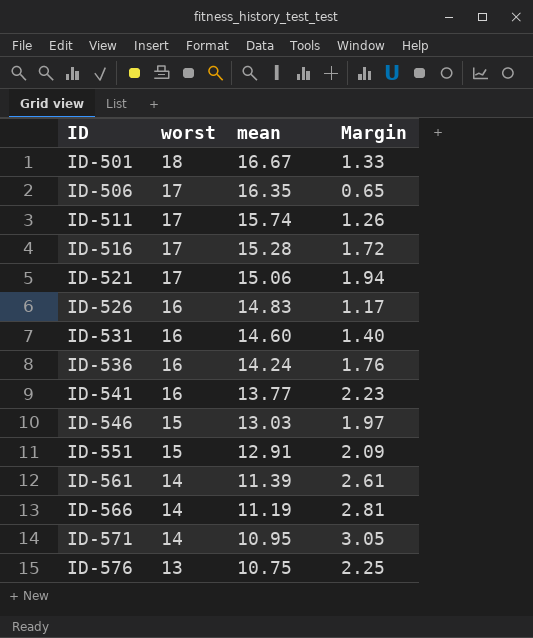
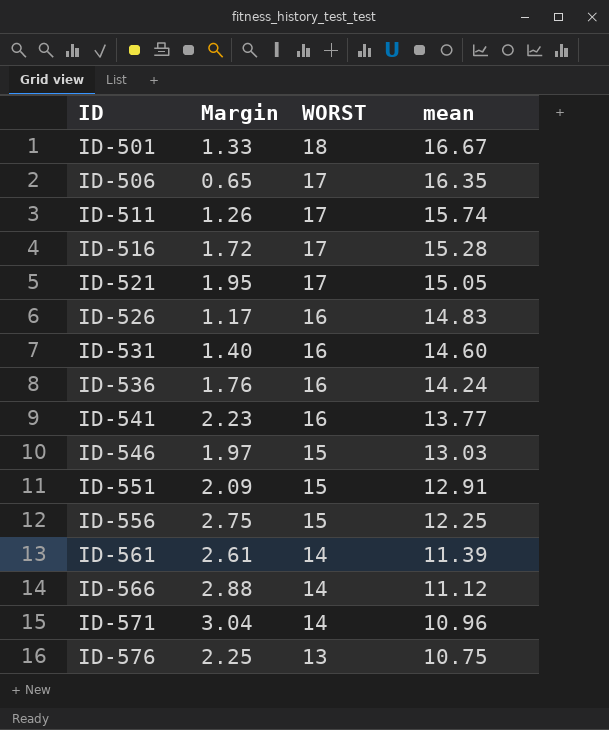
column Margin | position: 4 -> 2
column name: worst -> WORST
ID-521 | Margin: 1.94 -> 1.95
ID-521 | mean: 15.06 -> 15.05
row ID-556: none -> 2.75 | 15 | 12.25
ID-566 | Margin: 2.81 -> 2.88
ID-566 | mean: 11.19 -> 11.12
ID-571 | Margin: 3.05 -> 3.04
ID-571 | mean: 10.95 -> 10.96

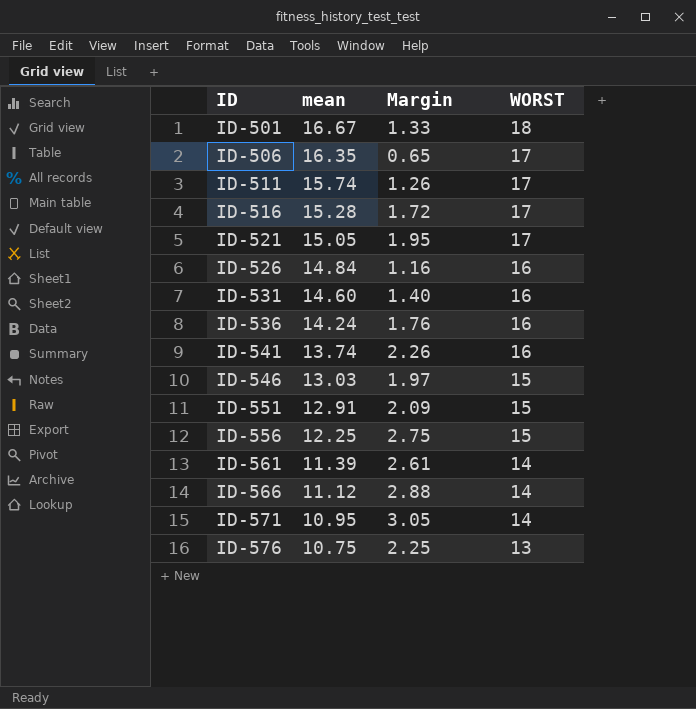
column mean | position: 4 -> 2
ID-526 | mean: 14.83 -> 14.84
ID-526 | Margin: 1.17 -> 1.16
ID-541 | mean: 13.77 -> 13.74
ID-541 | Margin: 2.23 -> 2.26
ID-571 | mean: 10.96 -> 10.95
ID-571 | Margin: 3.04 -> 3.05

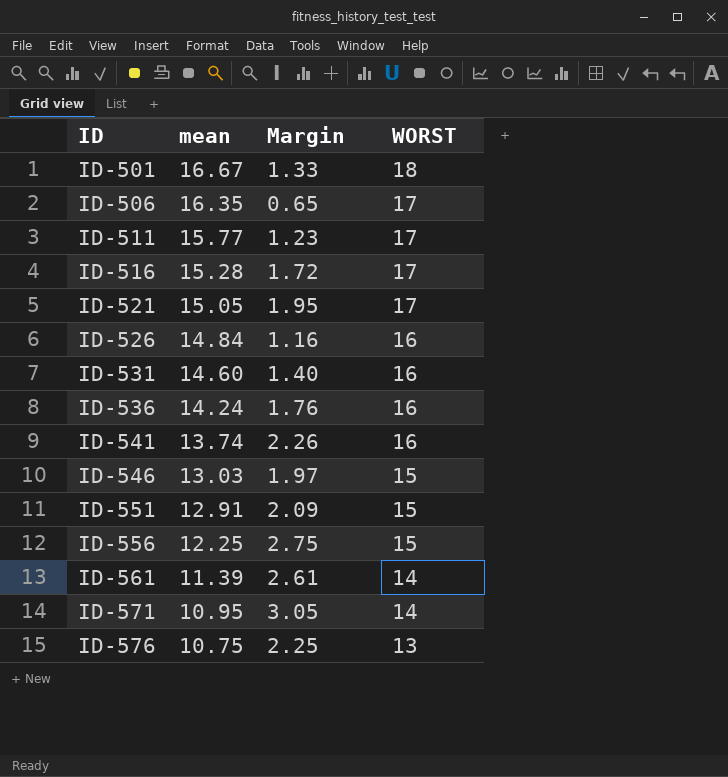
row ID-566: 11.12 | 2.88 | 14 -> none
ID-511 | mean: 15.74 -> 15.77
ID-511 | Margin: 1.26 -> 1.23

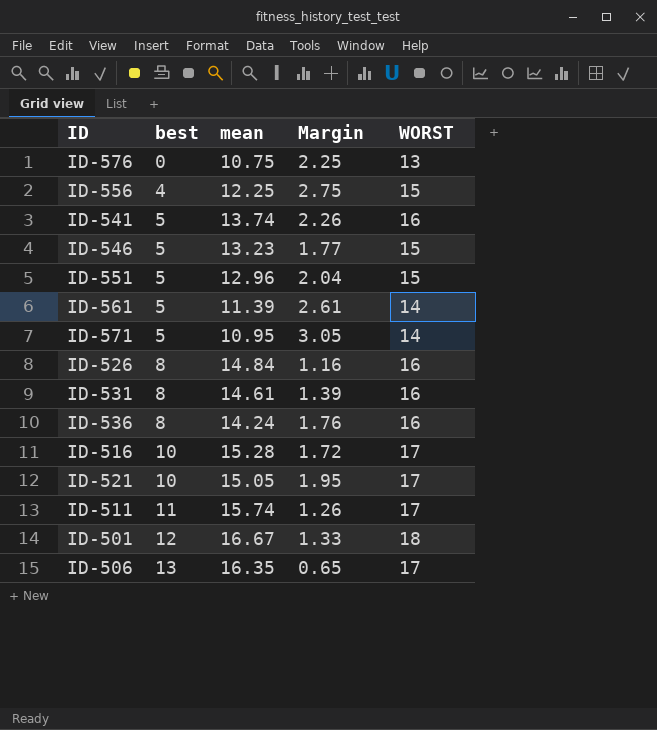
row order: ID ascending -> best ascending
column best | position: none -> 2
ID-546 | mean: 13.03 -> 13.23
ID-546 | Margin: 1.97 -> 1.77
ID-551 | mean: 12.91 -> 12.96
ID-551 | Margin: 2.09 -> 2.04
ID-531 | mean: 14.60 -> 14.61
ID-531 | Margin: 1.40 -> 1.39
ID-511 | mean: 15.77 -> 15.74
ID-511 | Margin: 1.23 -> 1.26

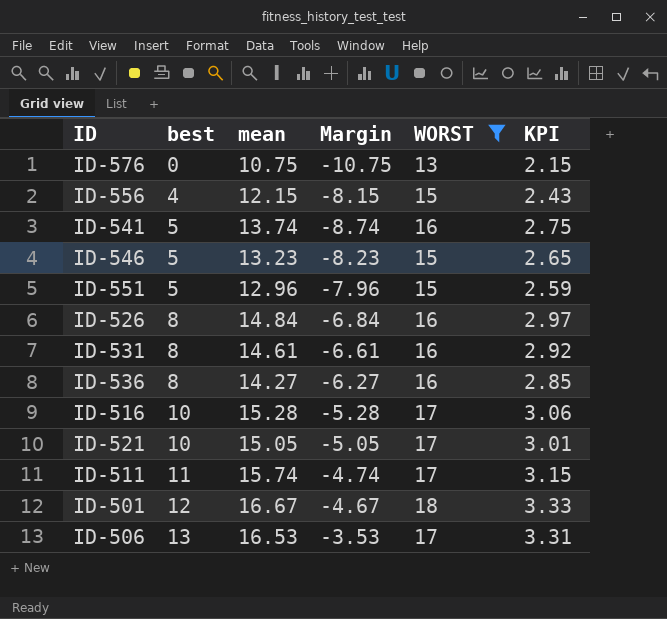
filter: none -> WORST != 14
column Margin | formula: [WORST] - [mean] -> [best] - [mean]
column KPI | formula: none -> [mean] * 0.2
ID-556 | mean: 12.25 -> 12.15
ID-536 | mean: 14.24 -> 14.27
ID-506 | mean: 16.35 -> 16.53

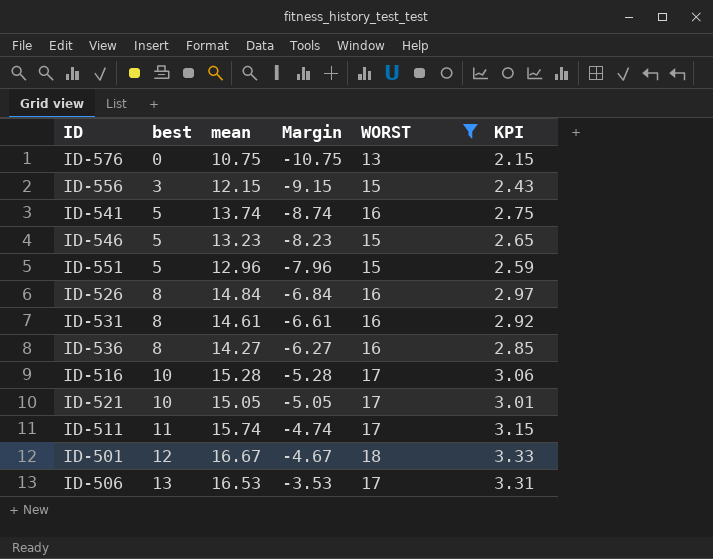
ID-556 | best: 4 -> 3
ID-556 | Margin: -8.15 -> -9.15

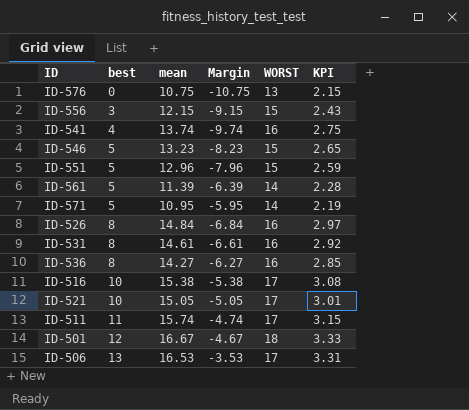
filter: WORST != 14 -> none
ID-541 | best: 5 -> 4
ID-541 | Margin: -8.74 -> -9.74
ID-516 | mean: 15.28 -> 15.38
ID-516 | Margin: -5.28 -> -5.38
ID-516 | KPI: 3.06 -> 3.08

